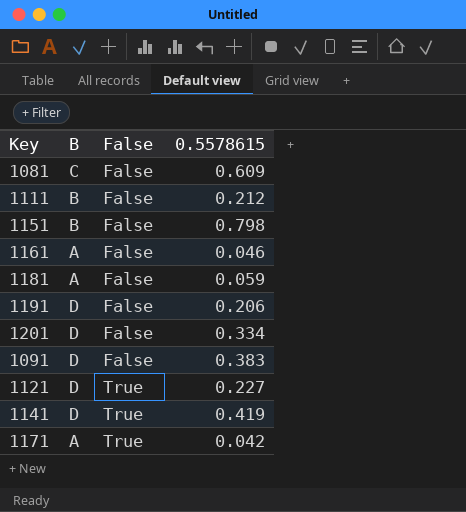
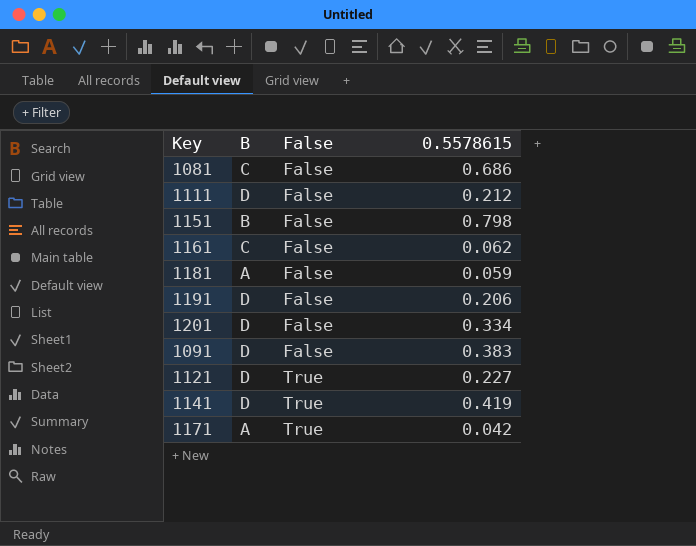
1081 | 0.5578615: 0.609 -> 0.686
1111 | B: B -> D
1161 | B: A -> C
1161 | 0.5578615: 0.046 -> 0.062

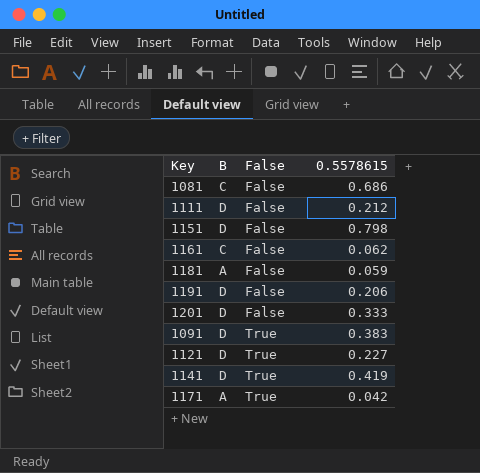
1151 | B: B -> D
1201 | 0.5578615: 0.334 -> 0.333
1091 | False: False -> True

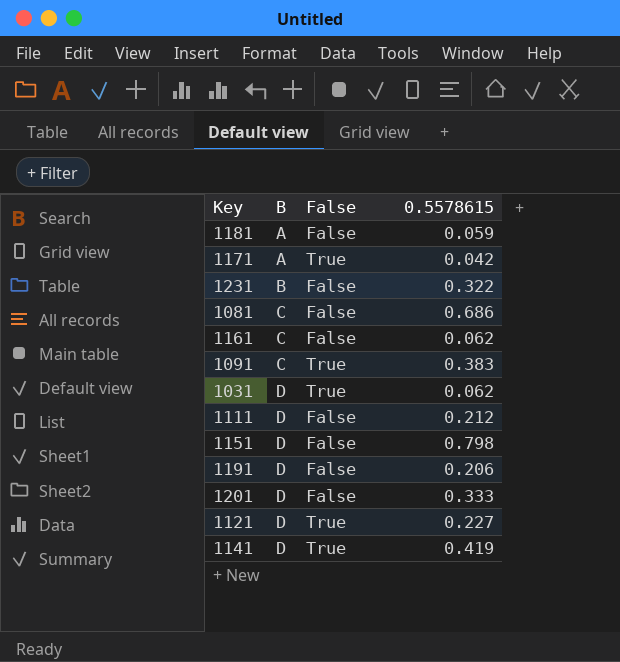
row order: False ascending -> B ascending
row 1231: none -> B | False | 0.322
1091 | B: D -> C
row 1031: none -> D | True | 0.062

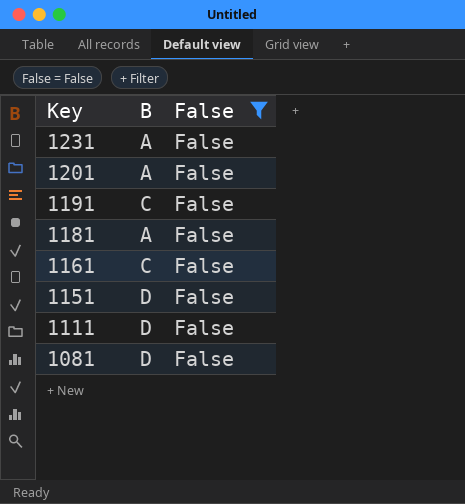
filter: none -> False = False
row order: B ascending -> Key descending
column 0.5578615 | position: 4 -> none
1231 | B: B -> A
1201 | B: D -> A
1191 | B: D -> C
1081 | B: C -> D

